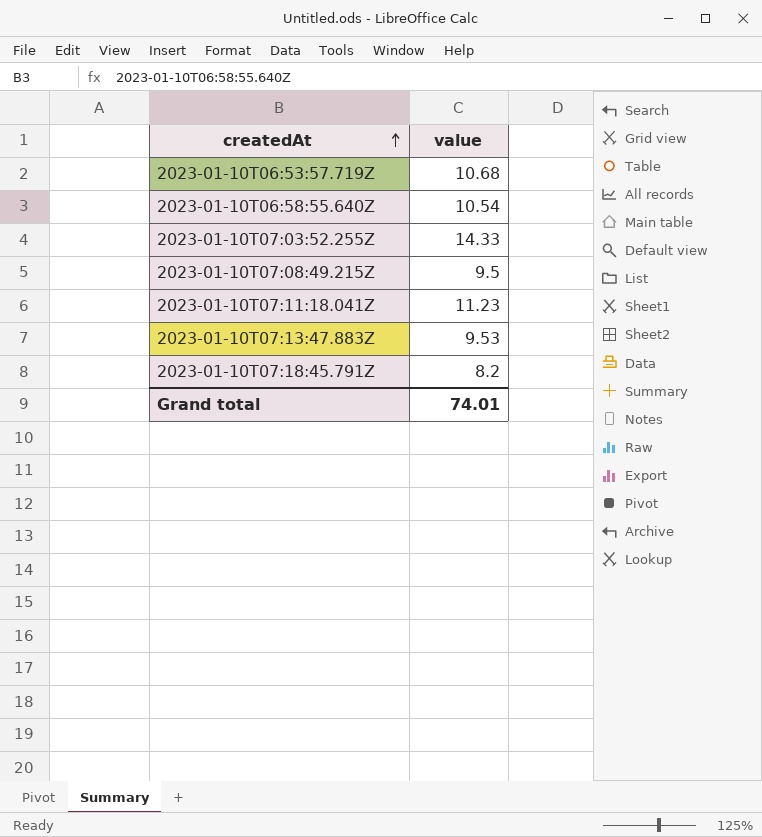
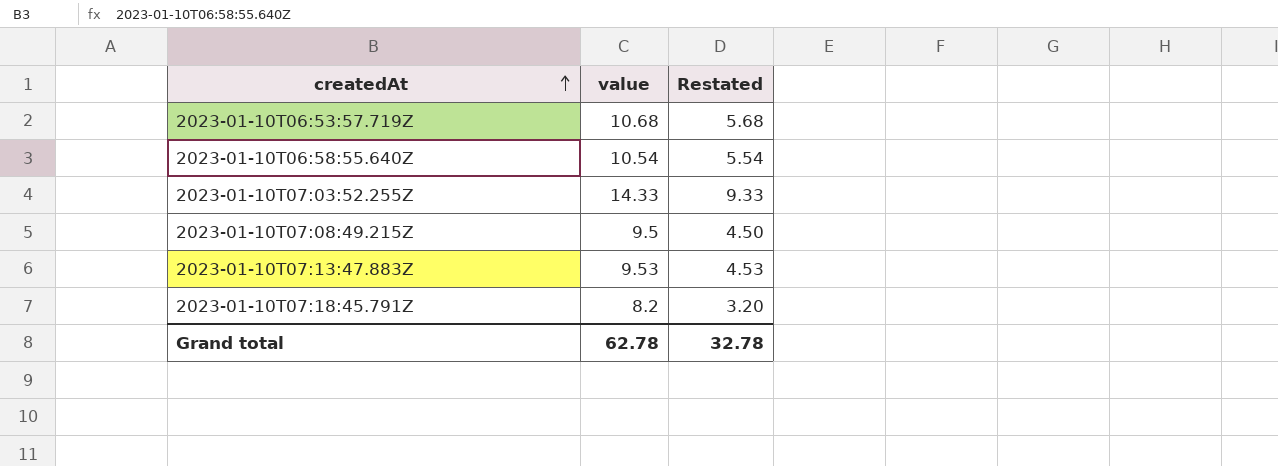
column Restated | formula: none -> [value] - 5
row 2023-01-10T07:11:18.041Z: 11.23 -> none
Grand total | value: 74.01 -> 62.78

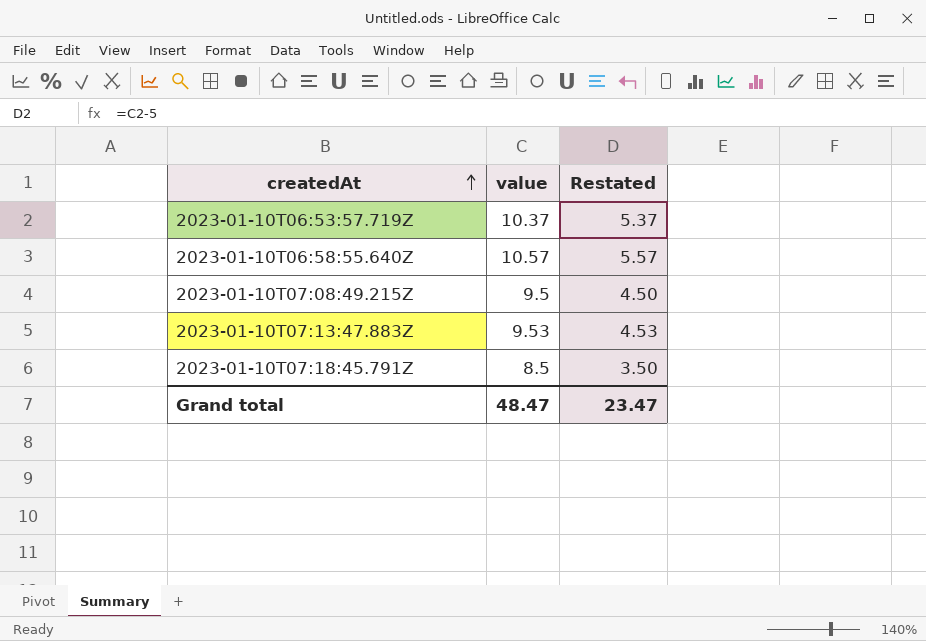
row 2023-01-10T07:03:52.255Z: 14.33 | 9.33 -> none
2023-01-10T06:53:57.719Z | value: 10.68 -> 10.37
2023-01-10T06:53:57.719Z | Restated: 5.68 -> 5.37
2023-01-10T06:58:55.640Z | value: 10.54 -> 10.57
2023-01-10T06:58:55.640Z | Restated: 5.54 -> 5.57
2023-01-10T07:18:45.791Z | value: 8.2 -> 8.5
2023-01-10T07:18:45.791Z | Restated: 3.20 -> 3.50
Grand total | value: 62.78 -> 48.47
Grand total | Restated: 32.78 -> 23.47

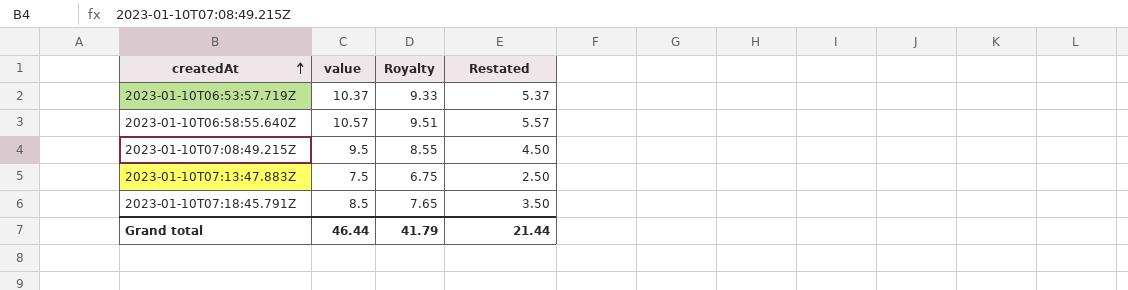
column Royalty | formula: none -> [value] * 0.9
2023-01-10T07:13:47.883Z | value: 9.53 -> 7.5
2023-01-10T07:13:47.883Z | Restated: 4.53 -> 2.50
Grand total | value: 48.47 -> 46.44
Grand total | Restated: 23.47 -> 21.44

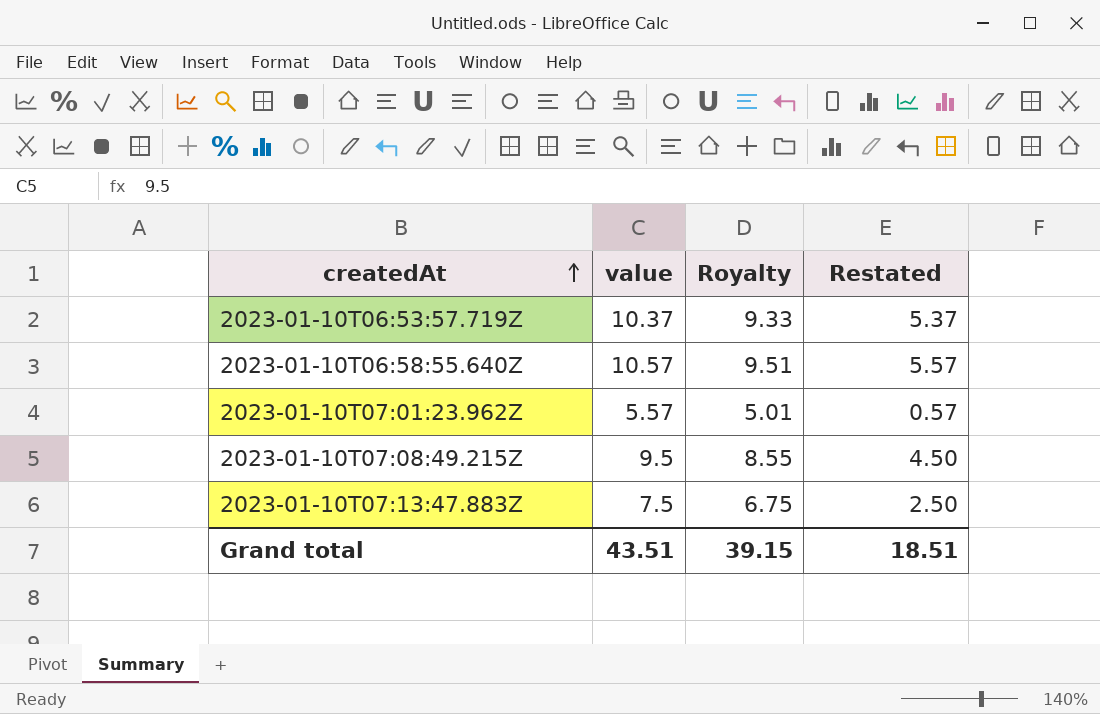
row 2023-01-10T07:18:45.791Z: 8.5 | 7.65 | 3.50 -> none
row 2023-01-10T07:01:23.962Z: none -> 5.57 | 5.01 | 0.57
Grand total | value: 46.44 -> 43.51
Grand total | Royalty: 41.79 -> 39.15
Grand total | Restated: 21.44 -> 18.51

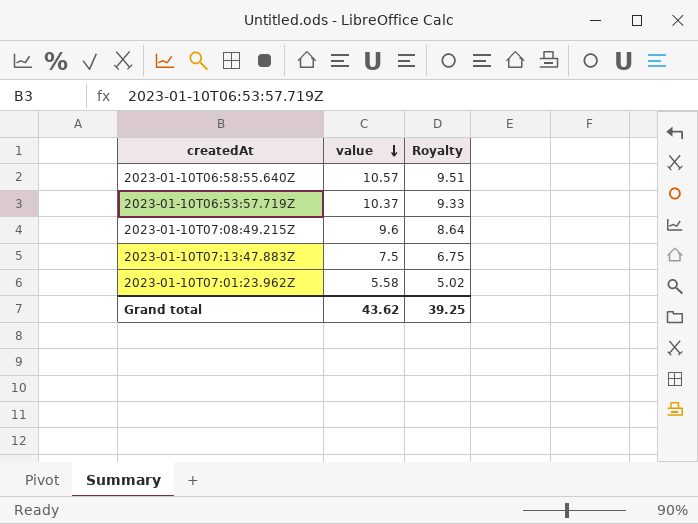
row order: createdAt ascending -> value descending
column Restated | formula: [value] - 5 -> none
2023-01-10T07:08:49.215Z | value: 9.5 -> 9.6
2023-01-10T07:08:49.215Z | Royalty: 8.55 -> 8.64
2023-01-10T07:01:23.962Z | value: 5.57 -> 5.58
2023-01-10T07:01:23.962Z | Royalty: 5.01 -> 5.02
Grand total | value: 43.51 -> 43.62
Grand total | Royalty: 39.15 -> 39.25

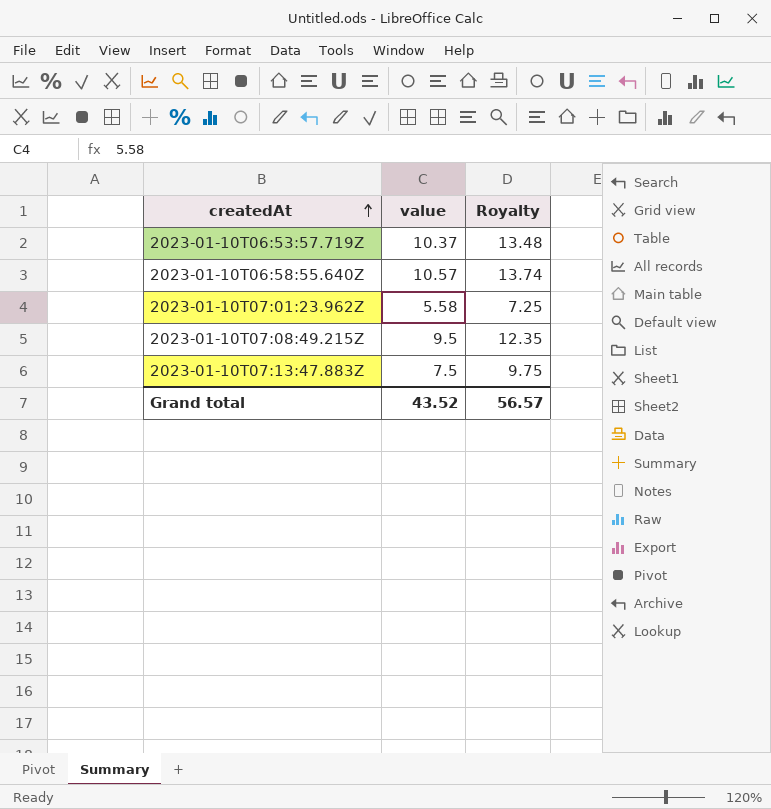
row order: value descending -> createdAt ascending
column Royalty | formula: [value] * 0.9 -> [value] * 1.3
2023-01-10T07:08:49.215Z | value: 9.6 -> 9.5
Grand total | value: 43.62 -> 43.52
Grand total | Royalty: 39.25 -> 56.57

